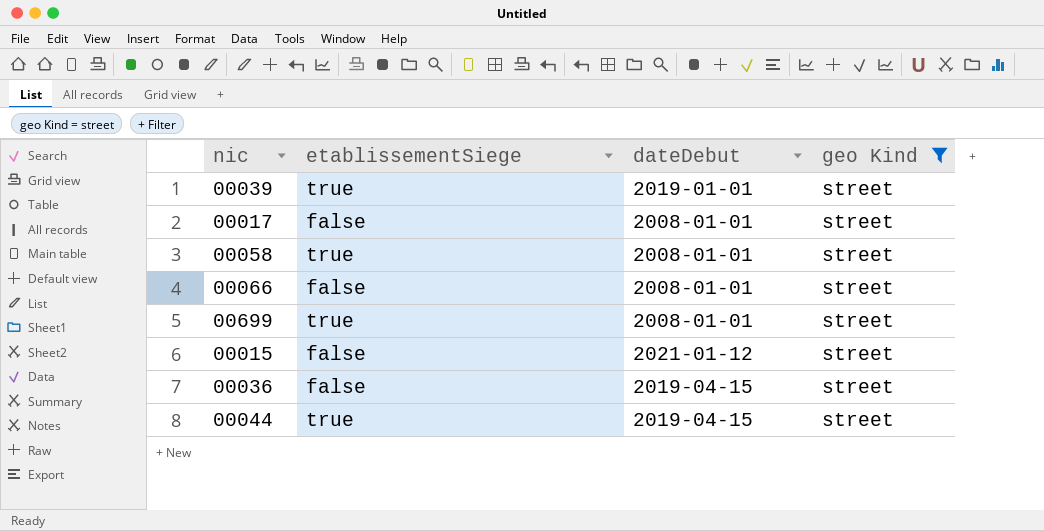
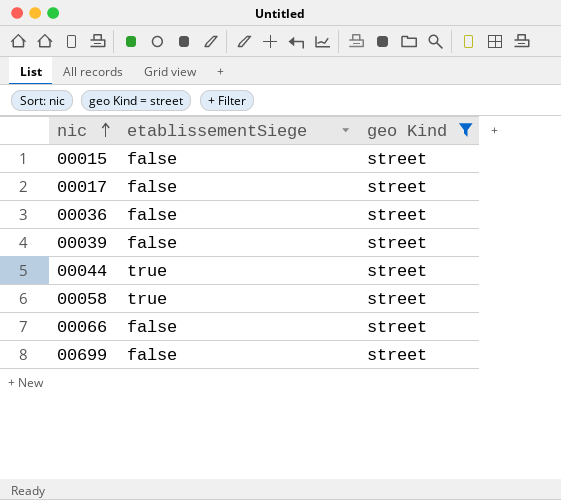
row order: none -> nic ascending
column dateDebut | position: 3 -> none
00039 | etablissementSiege: true -> false
00699 | etablissementSiege: true -> false

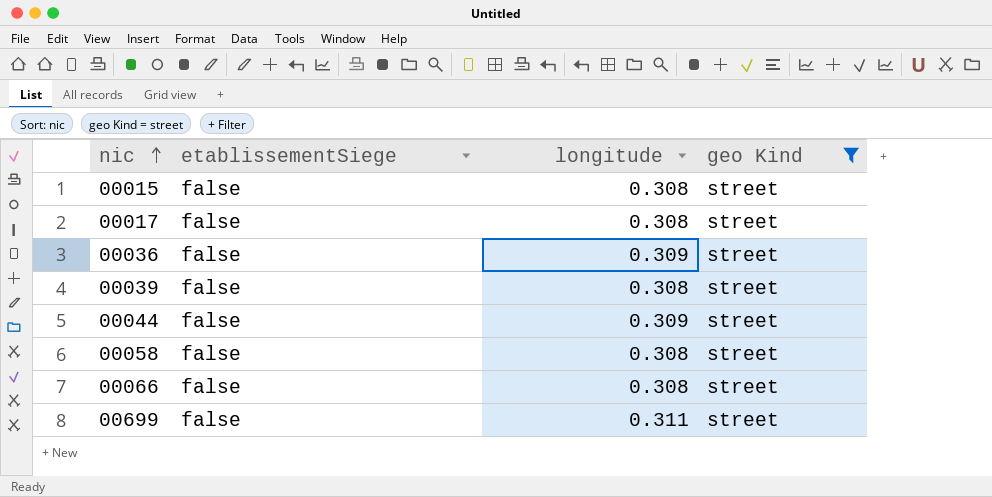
column longitude | position: none -> 3
00044 | etablissementSiege: true -> false
00058 | etablissementSiege: true -> false

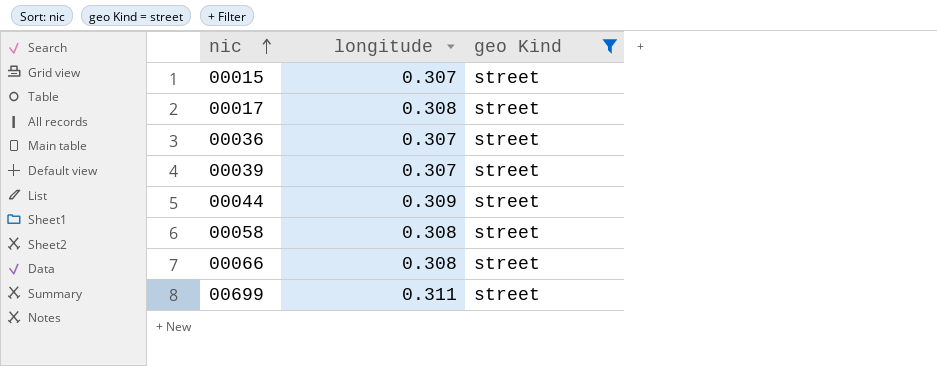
column etablissementSiege | position: 2 -> none
00015 | longitude: 0.308 -> 0.307
00036 | longitude: 0.309 -> 0.307
00039 | longitude: 0.308 -> 0.307

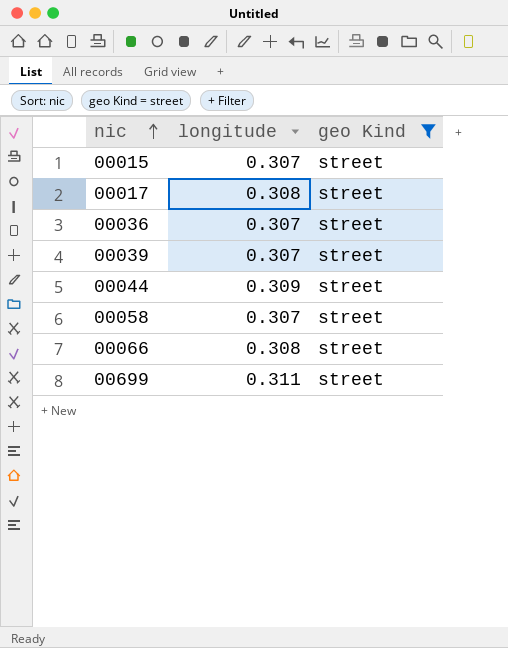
00058 | longitude: 0.308 -> 0.307

